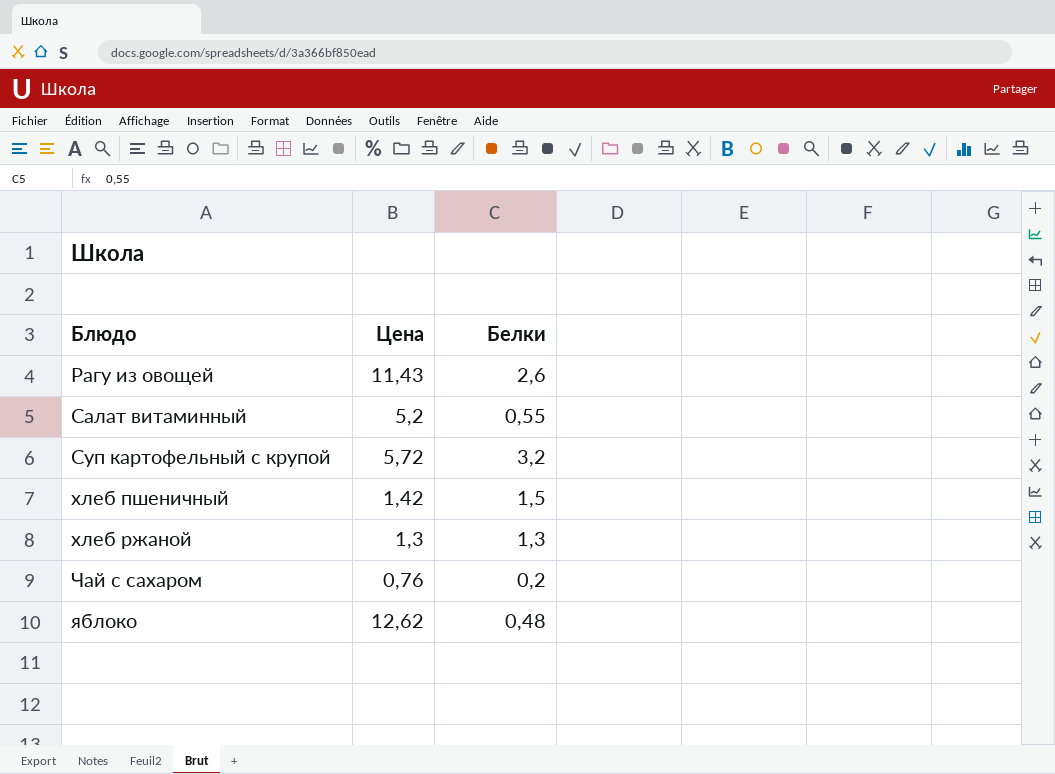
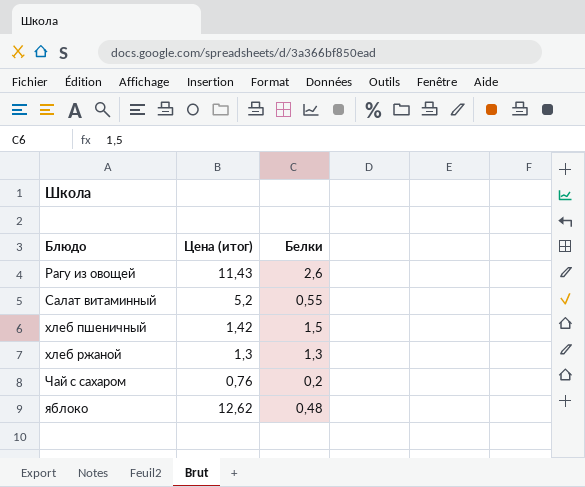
column name: Цена -> Цена (итог)
row Суп картофельный с крупой: 5,72 | 3,2 -> none

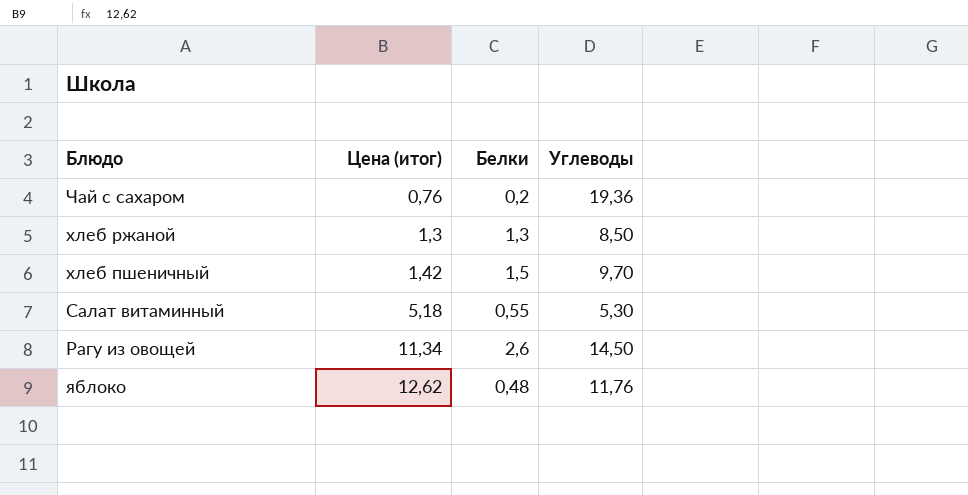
row order: Блюдо ascending -> Цена (итог) ascending
column Углеводы | position: none -> 4
Салат витаминный | Цена (итог): 5,2 -> 5,18
Рагу из овощей | Цена (итог): 11,43 -> 11,34

